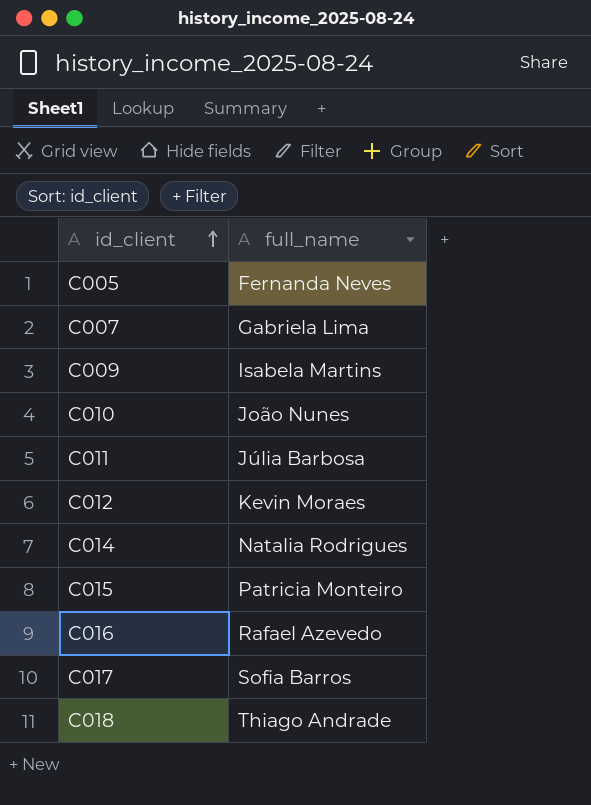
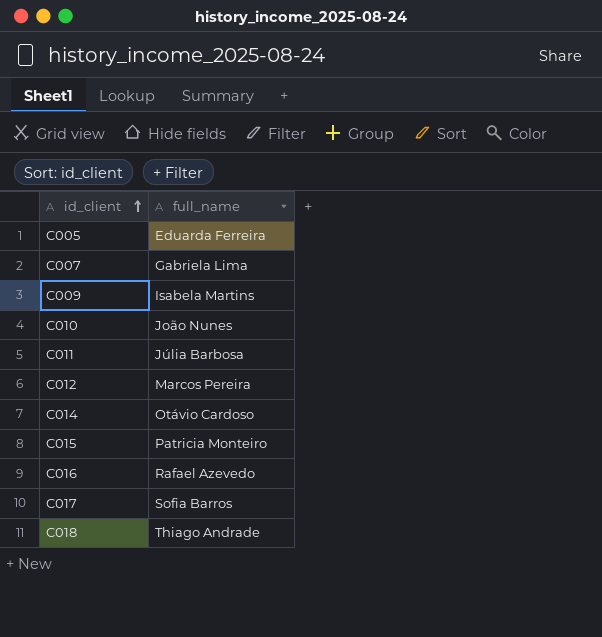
C005 | full_name: Fernanda Neves -> Eduarda Ferreira
C012 | full_name: Kevin Moraes -> Marcos Pereira
C014 | full_name: Natalia Rodrigues -> Otávio Cardoso

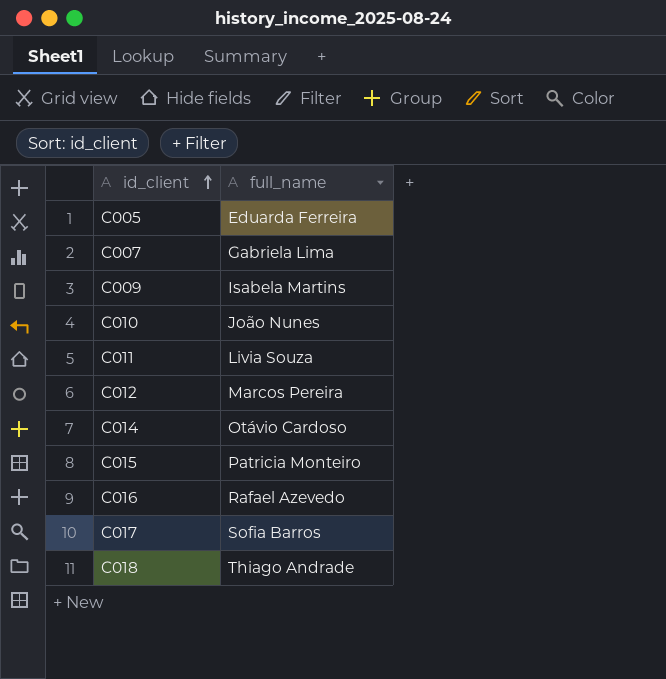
C011 | full_name: Júlia Barbosa -> Livia Souza

